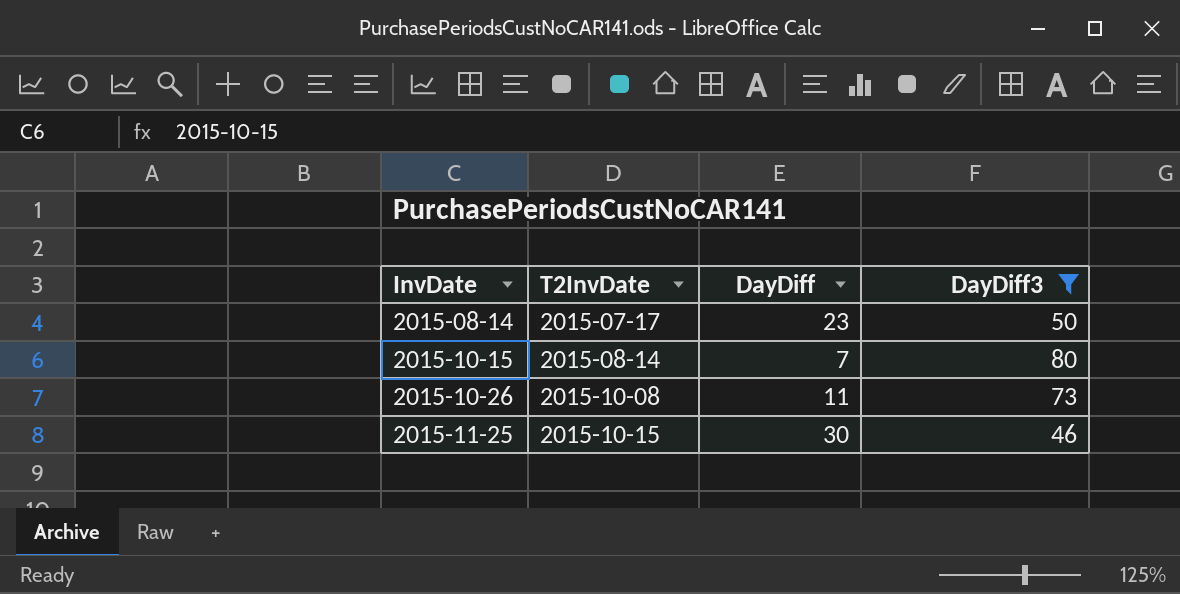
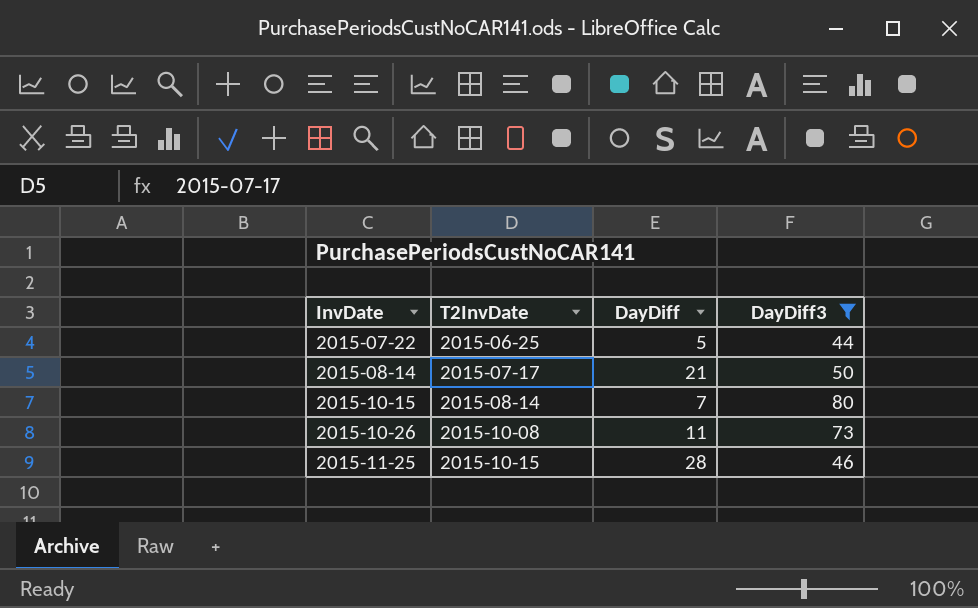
row 2015-07-22: none -> 2015-06-25 | 5 | 44
2015-08-14 | DayDiff: 23 -> 21
2015-11-25 | DayDiff: 30 -> 28

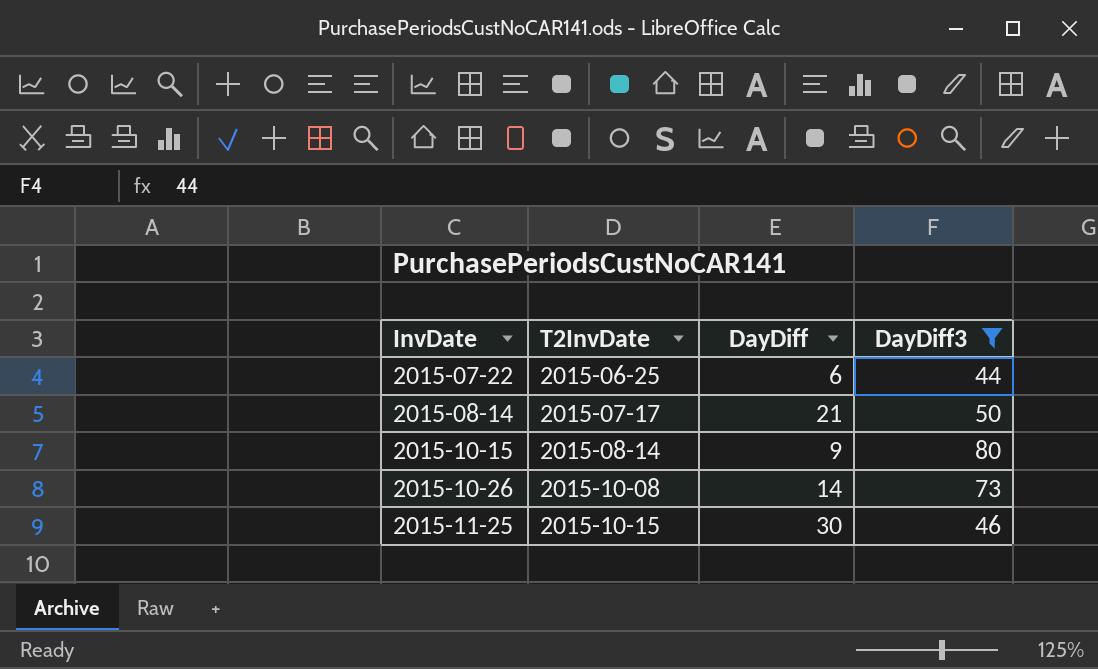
2015-07-22 | DayDiff: 5 -> 6
2015-10-15 | DayDiff: 7 -> 9
2015-10-26 | DayDiff: 11 -> 14
2015-11-25 | DayDiff: 28 -> 30

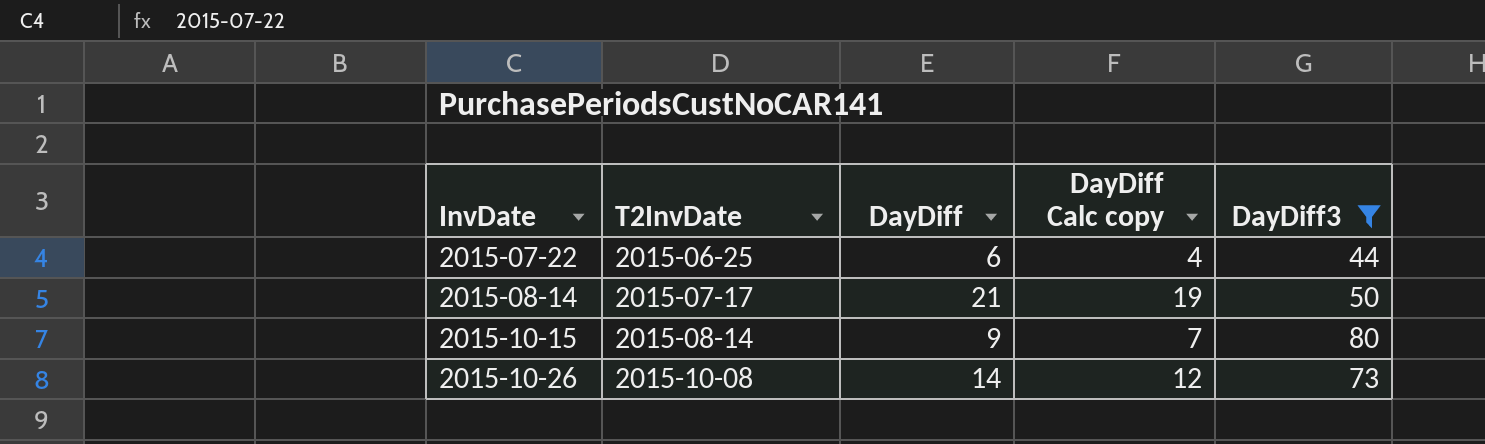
column DayDiff Calc copy | formula: none -> [DayDiff] - 2
row 2015-11-25: 2015-10-15 | 30 | 46 -> none

